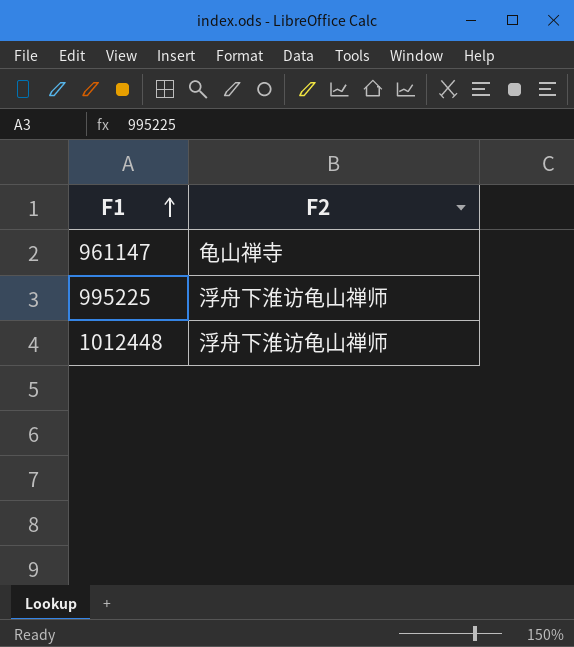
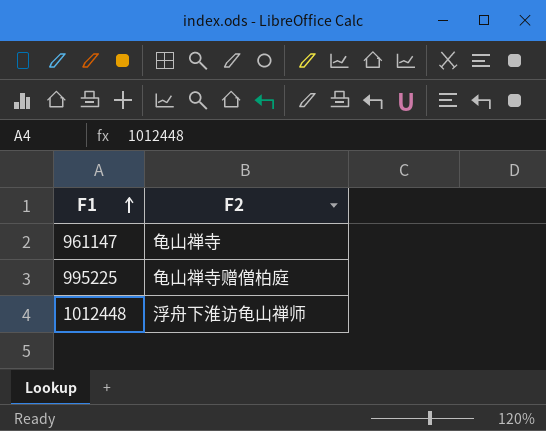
995225 | F2: 浮舟下淮访龟山禅师 -> 龟山禅寺赠僧柏庭

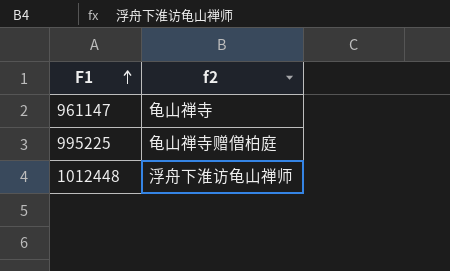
column name: F2 -> f2

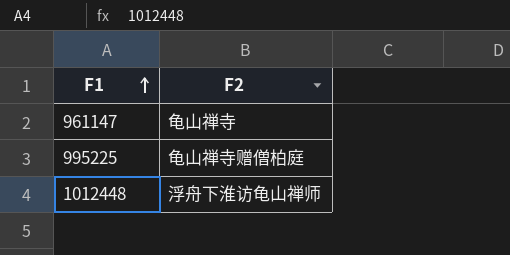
column name: f2 -> F2

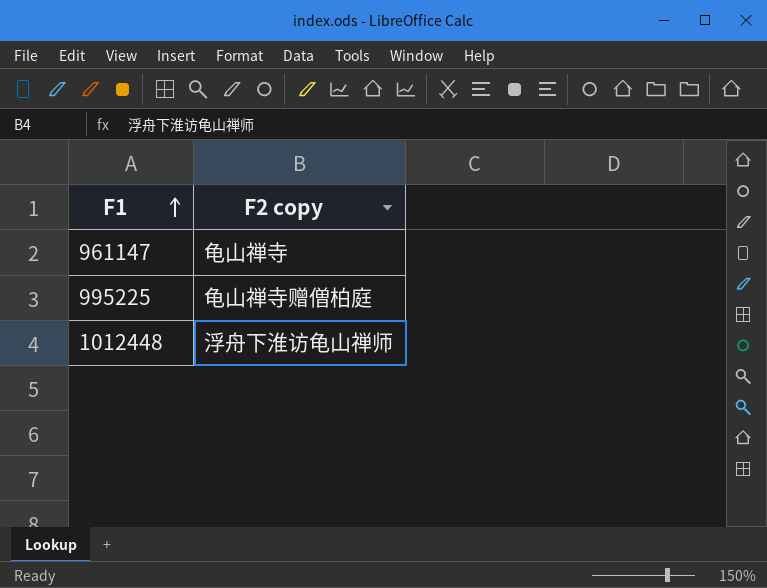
column name: F2 -> F2 copy

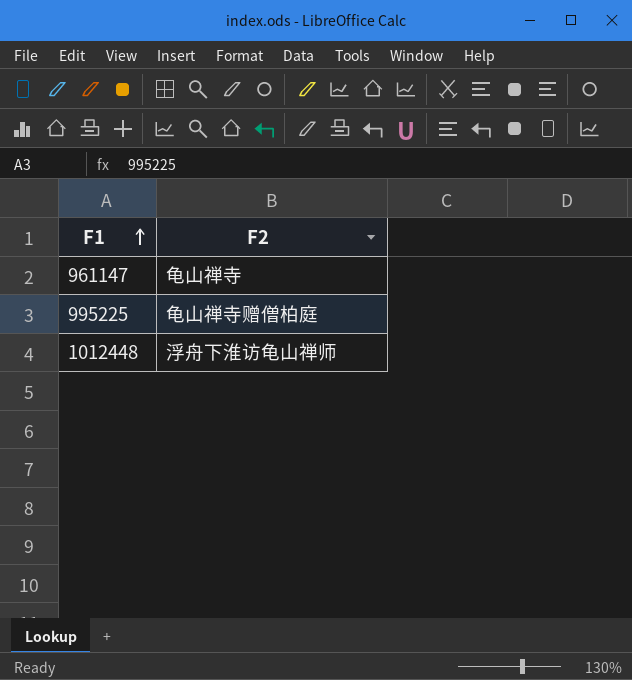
column name: F2 copy -> F2

